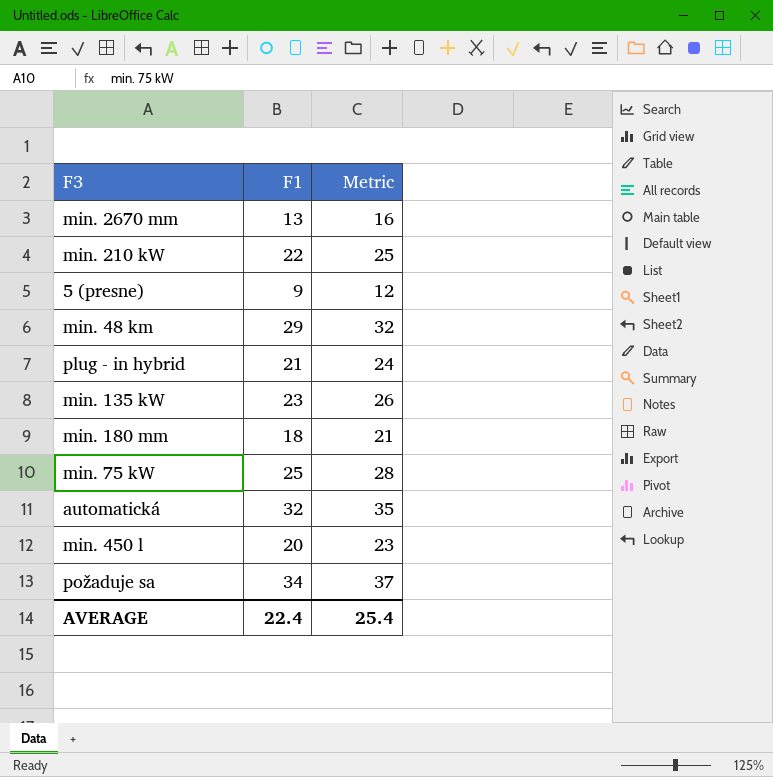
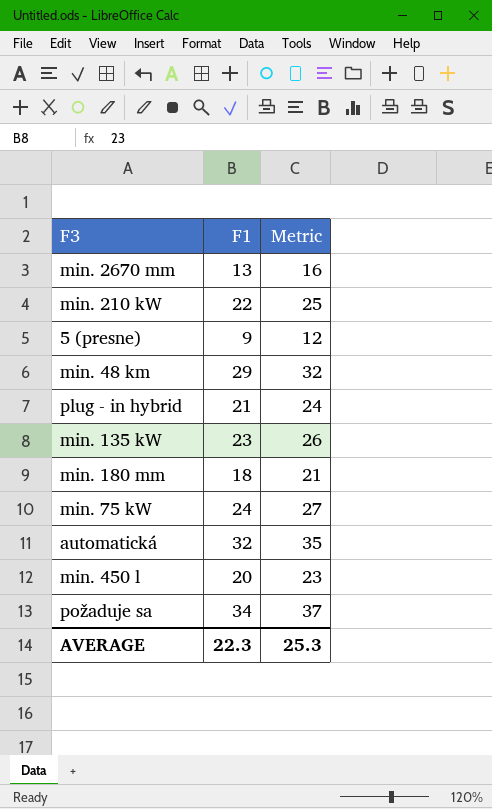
min. 75 kW | F1: 25 -> 24
min. 75 kW | Metric: 28 -> 27
AVERAGE | F1: 22.4 -> 22.3
AVERAGE | Metric: 25.4 -> 25.3

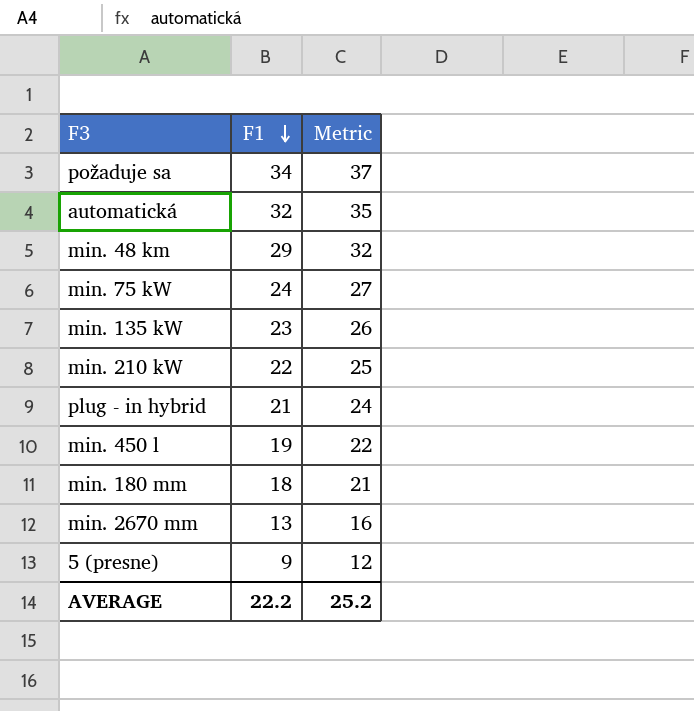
row order: none -> F1 descending
min. 450 l | F1: 20 -> 19
min. 450 l | Metric: 23 -> 22
AVERAGE | F1: 22.3 -> 22.2
AVERAGE | Metric: 25.3 -> 25.2

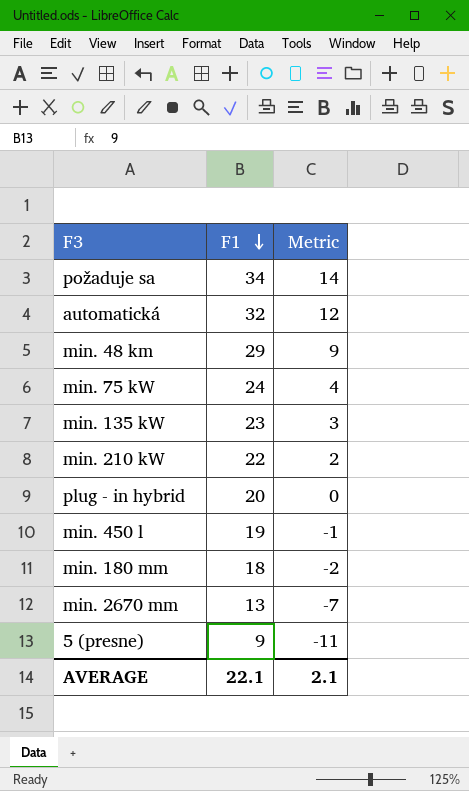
column Metric | formula: [F1] + 3 -> [F1] - 20
plug - in hybrid | F1: 21 -> 20
AVERAGE | F1: 22.2 -> 22.1
AVERAGE | Metric: 25.2 -> 2.1

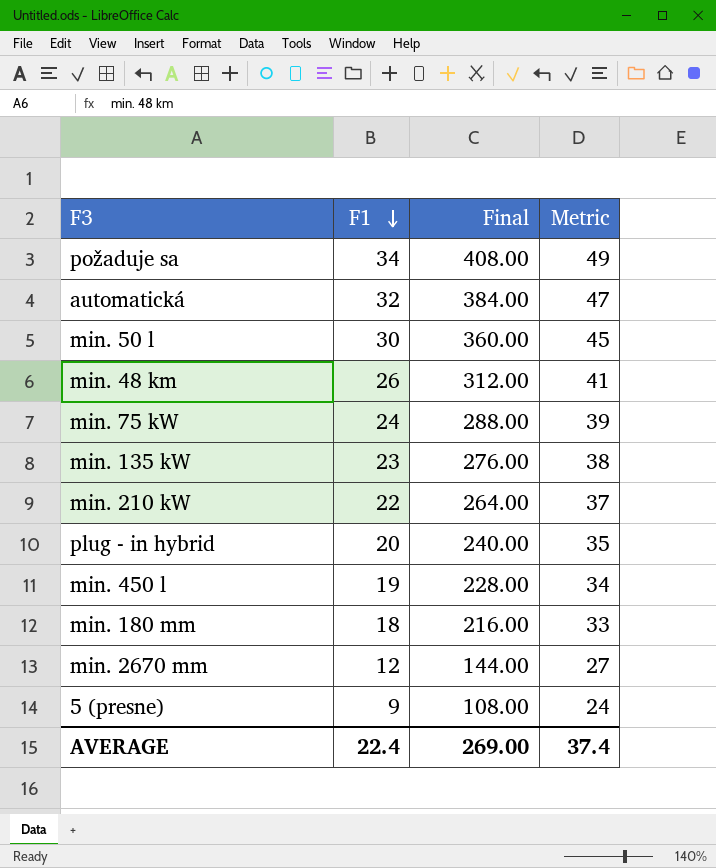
column Final | formula: none -> [F1] * 12
column Metric | formula: [F1] - 20 -> [F1] + 15
row min. 50 l: none -> 30 | 360.00 | 45
min. 48 km | F1: 29 -> 26
min. 2670 mm | F1: 13 -> 12
AVERAGE | F1: 22.1 -> 22.4
AVERAGE | Metric: 2.1 -> 37.4

